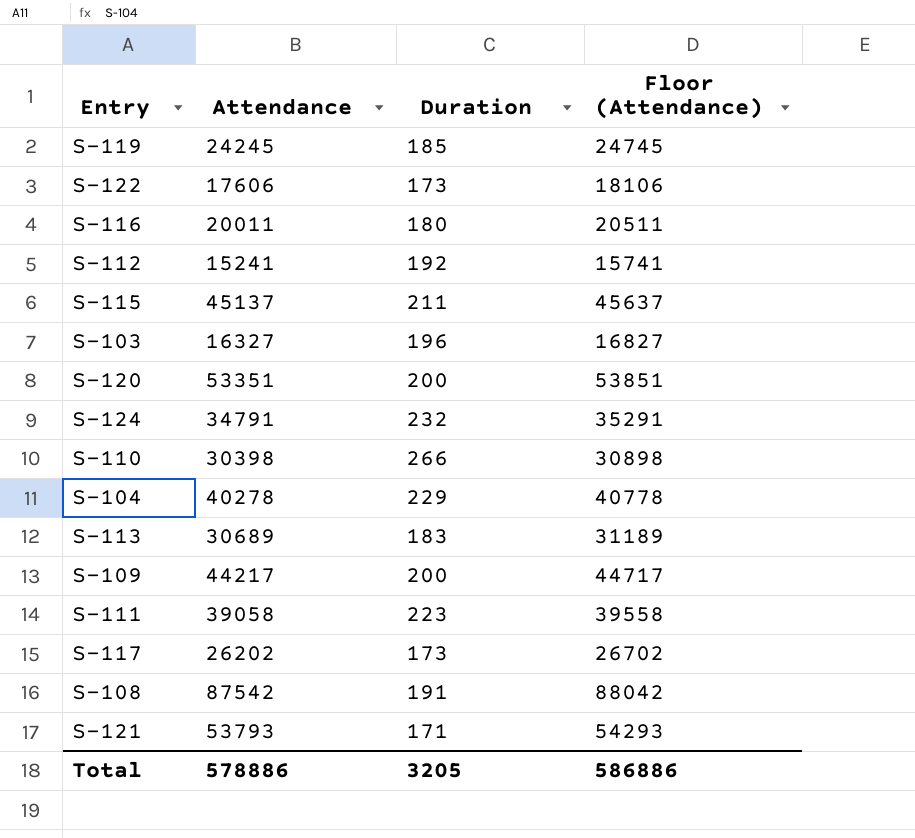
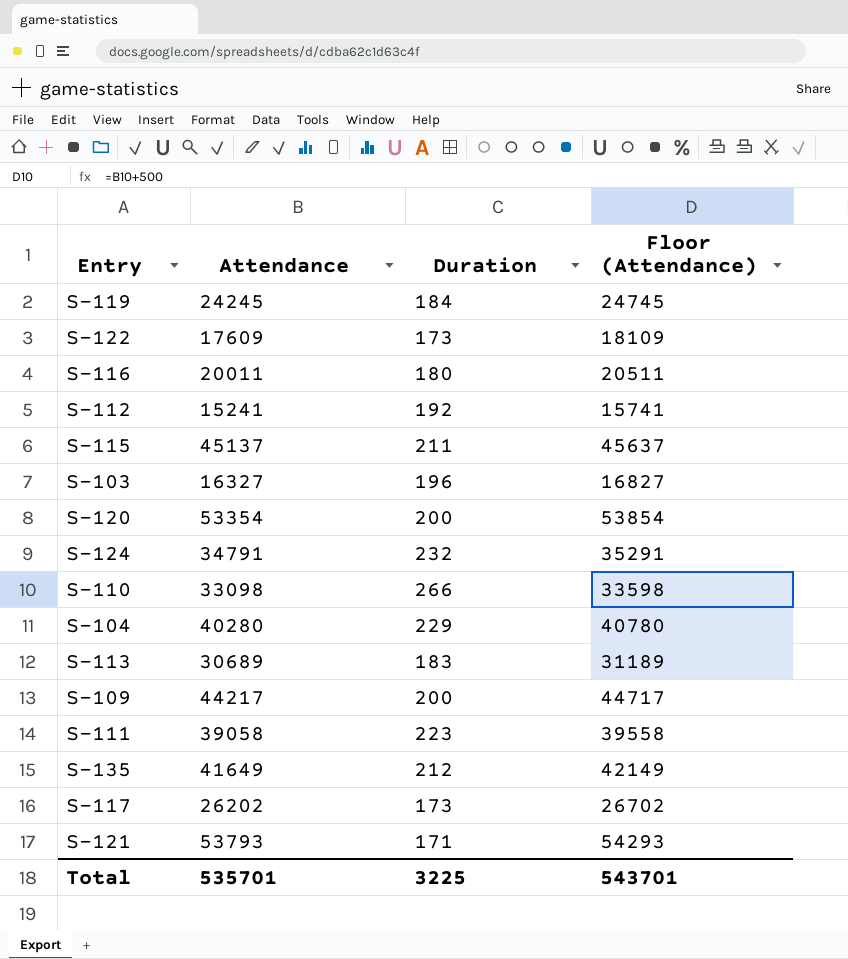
row S-108: 87542 | 191 | 88042 -> none
S-119 | Duration: 185 -> 184
S-122 | Attendance: 17606 -> 17609
S-122 | Floor (Attendance): 18106 -> 18109
S-120 | Attendance: 53351 -> 53354
S-120 | Floor (Attendance): 53851 -> 53854
S-110 | Attendance: 30398 -> 33098
S-110 | Floor (Attendance): 30898 -> 33598
S-104 | Attendance: 40278 -> 40280
S-104 | Floor (Attendance): 40778 -> 40780
row S-135: none -> 41649 | 212 | 42149
Total | Attendance: 578886 -> 535701
Total | Duration: 3205 -> 3225
Total | Floor (Attendance): 586886 -> 543701

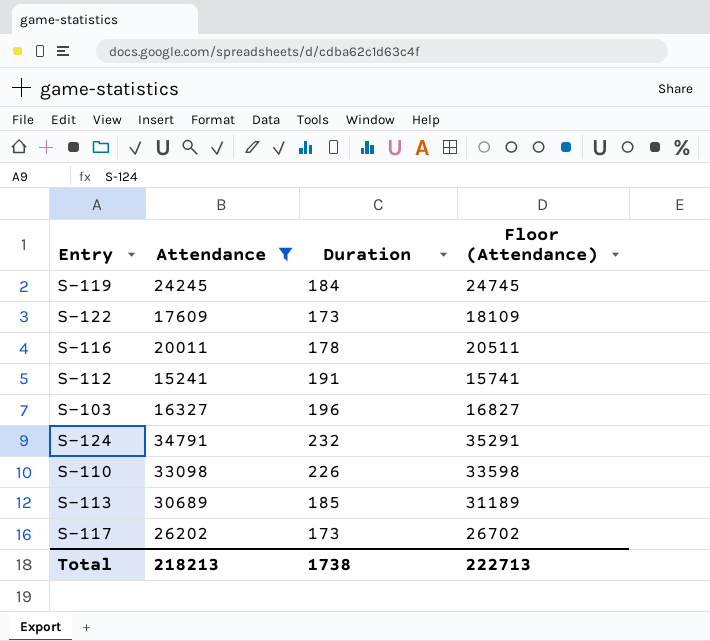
filter: none -> Attendance <= 34791
S-116 | Duration: 180 -> 178
S-112 | Duration: 192 -> 191
S-110 | Duration: 266 -> 226
S-113 | Duration: 183 -> 185
Total | Attendance: 535701 -> 218213
Total | Duration: 3225 -> 1738
Total | Floor (Attendance): 543701 -> 222713

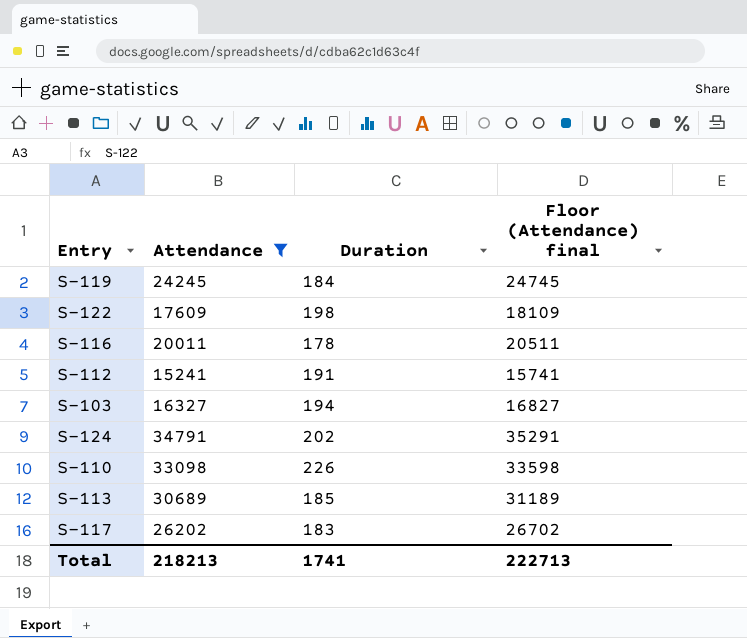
column name: Floor (Attendance) -> Floor (Attendance) final
S-122 | Duration: 173 -> 198
S-103 | Duration: 196 -> 194
S-124 | Duration: 232 -> 202
S-117 | Duration: 173 -> 183
Total | Duration: 1738 -> 1741

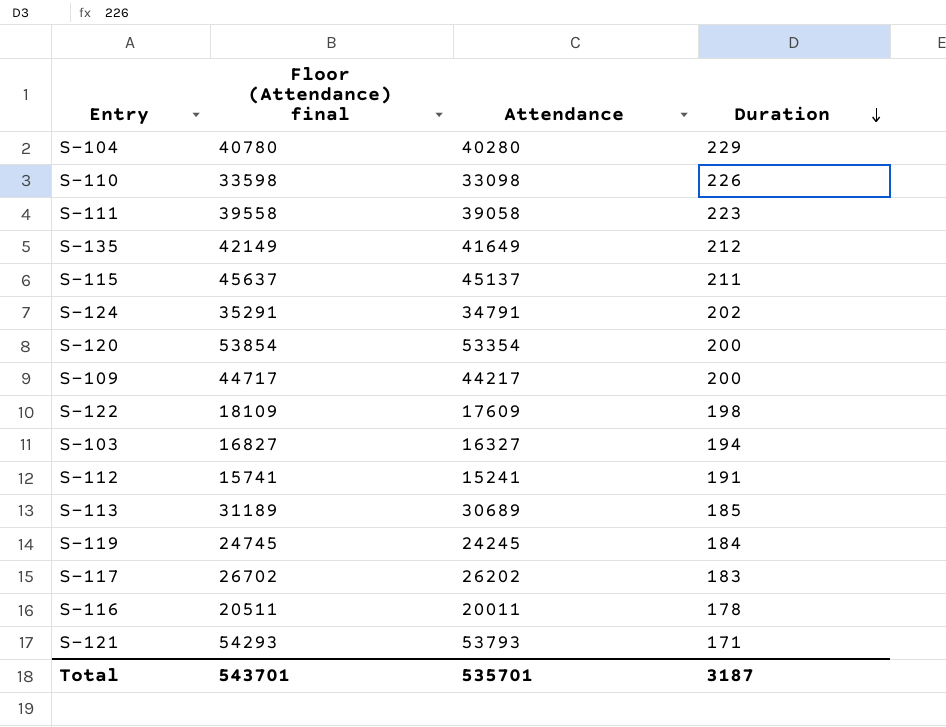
filter: Attendance <= 34791 -> none
row order: none -> Duration descending
column Floor (Attendance) final | position: 4 -> 2
Total | Floor (Attendance) final: 222713 -> 543701
Total | Attendance: 218213 -> 535701
Total | Duration: 1741 -> 3187

